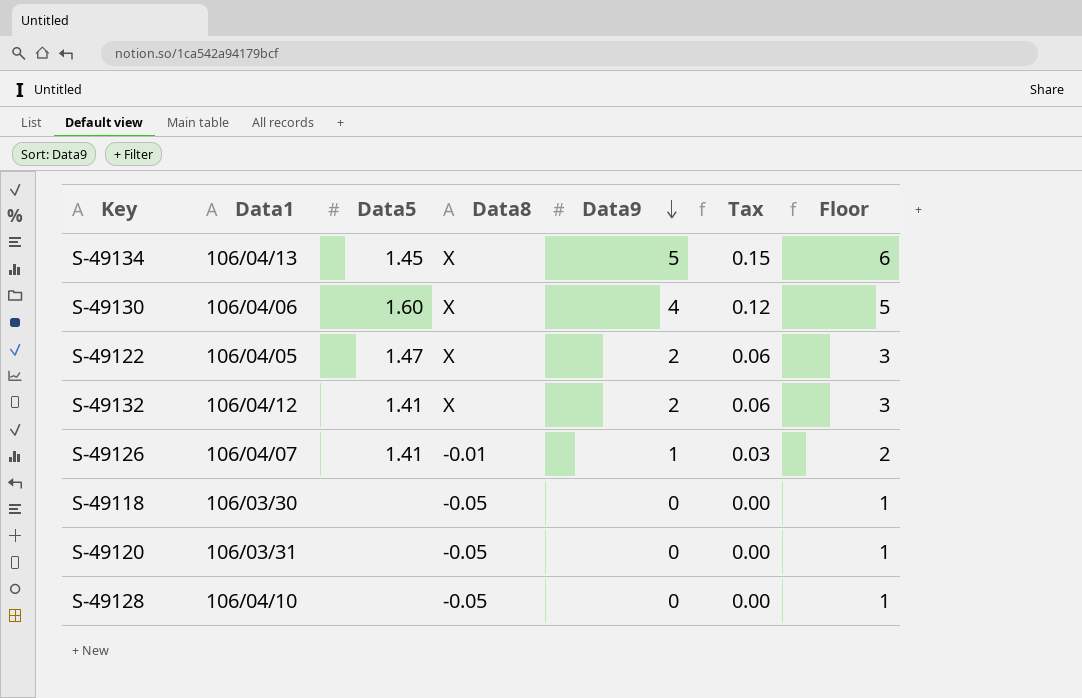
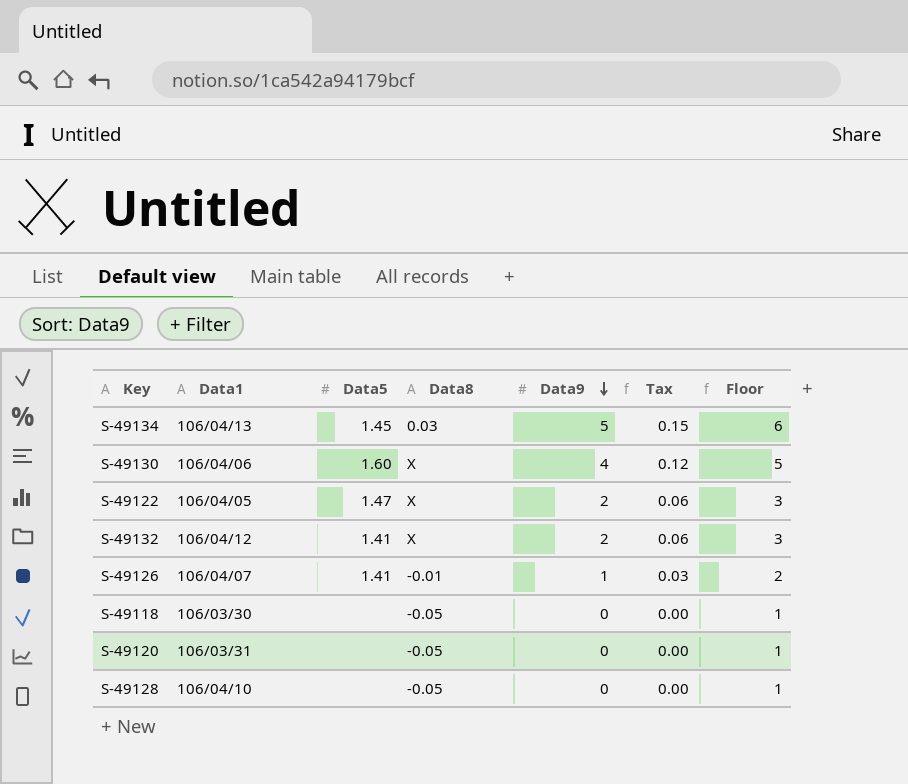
S-49134 | Data8: X -> 0.03

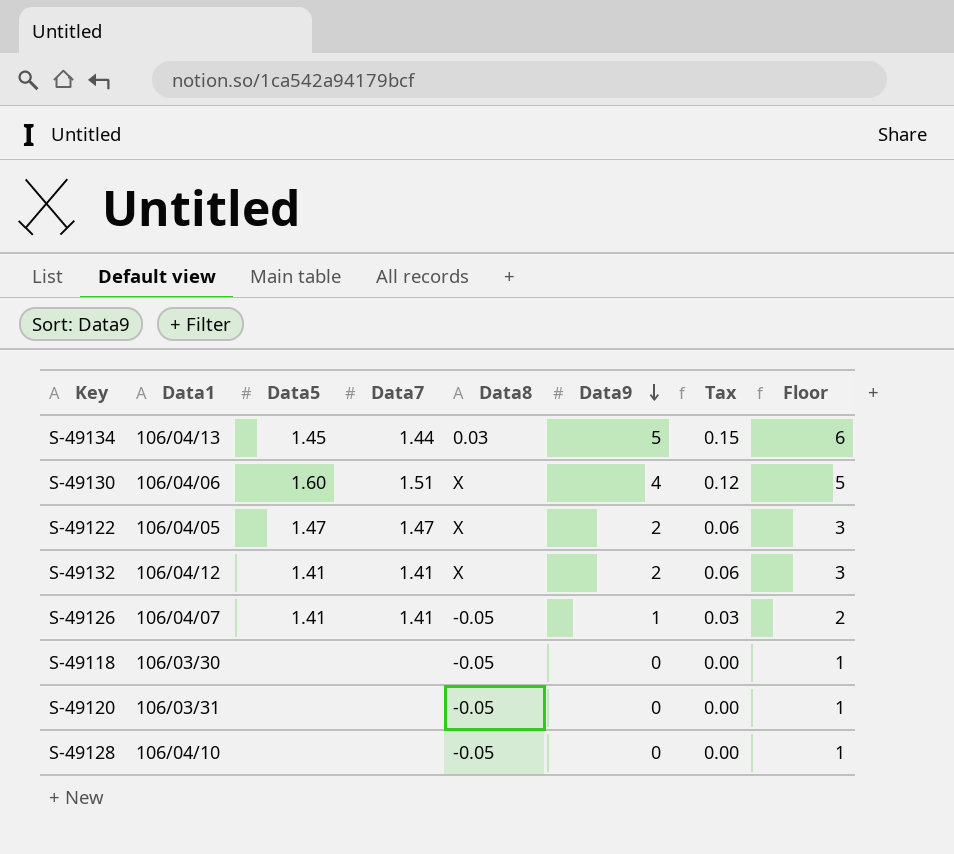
column Data7 | position: none -> 4
S-49126 | Data8: -0.01 -> -0.05

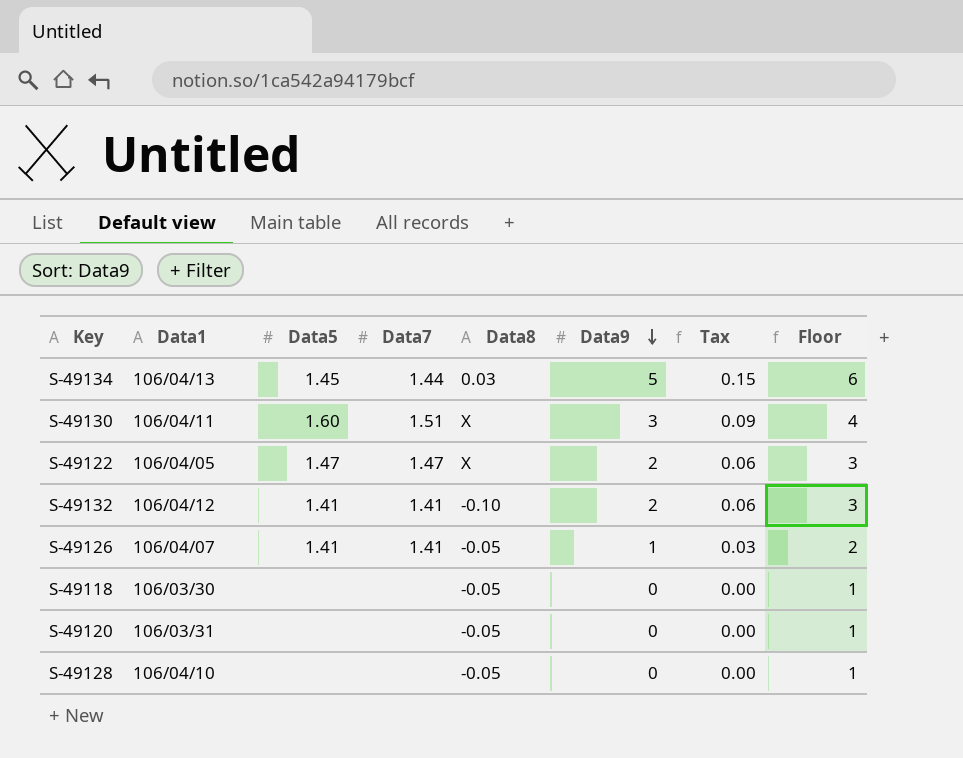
S-49130 | Data1: 106/04/06 -> 106/04/11
S-49130 | Data9: 4 -> 3
S-49130 | Tax: 0.12 -> 0.09
S-49130 | Floor: 5 -> 4
S-49132 | Data8: X -> -0.10

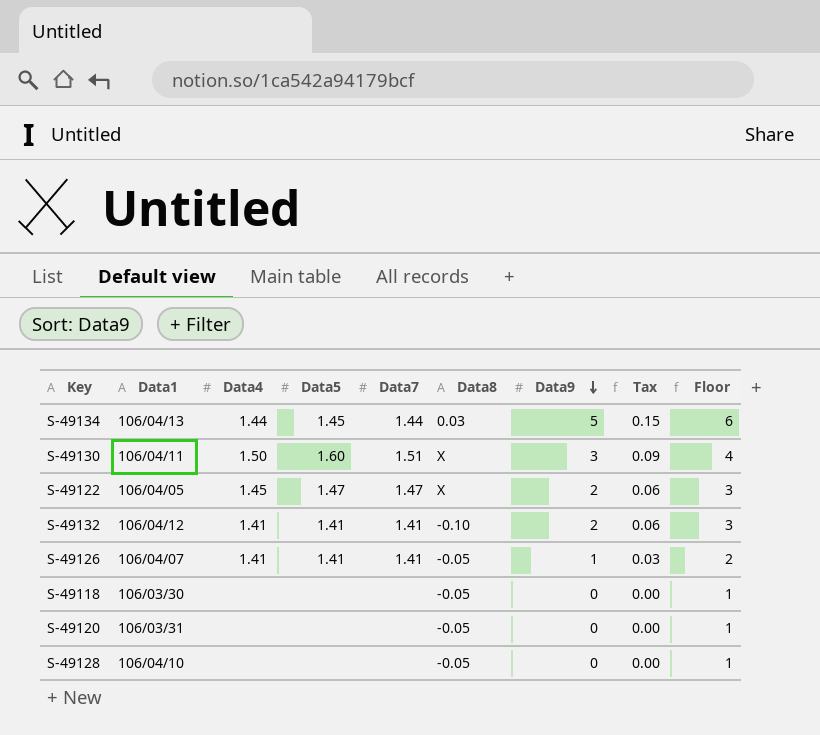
column Data4 | position: none -> 3

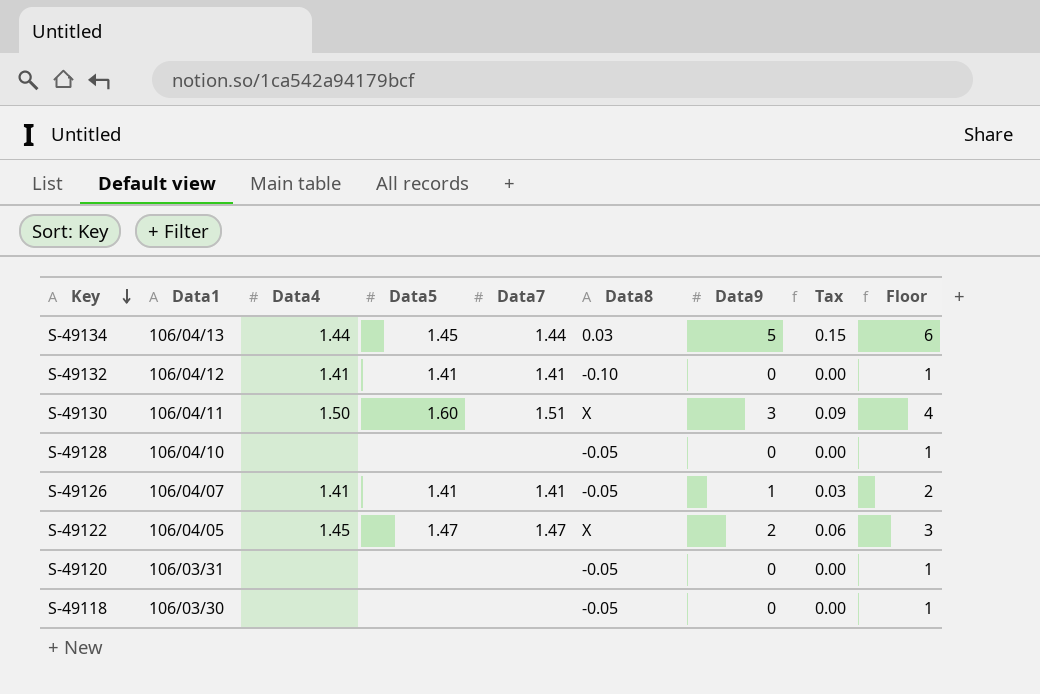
row order: Data9 descending -> Key descending
S-49132 | Data9: 2 -> 0
S-49132 | Tax: 0.06 -> 0.00
S-49132 | Floor: 3 -> 1

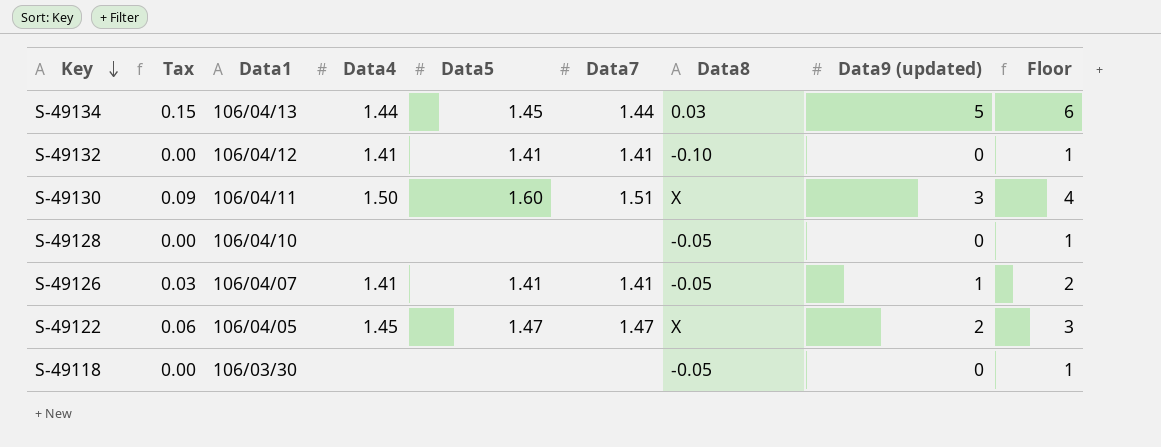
column Tax | position: 8 -> 2
column name: Data9 -> Data9 (updated)
row S-49120: 106/03/31 | none | none | none | -0.05 | 0 | 0.00 | 1 -> none

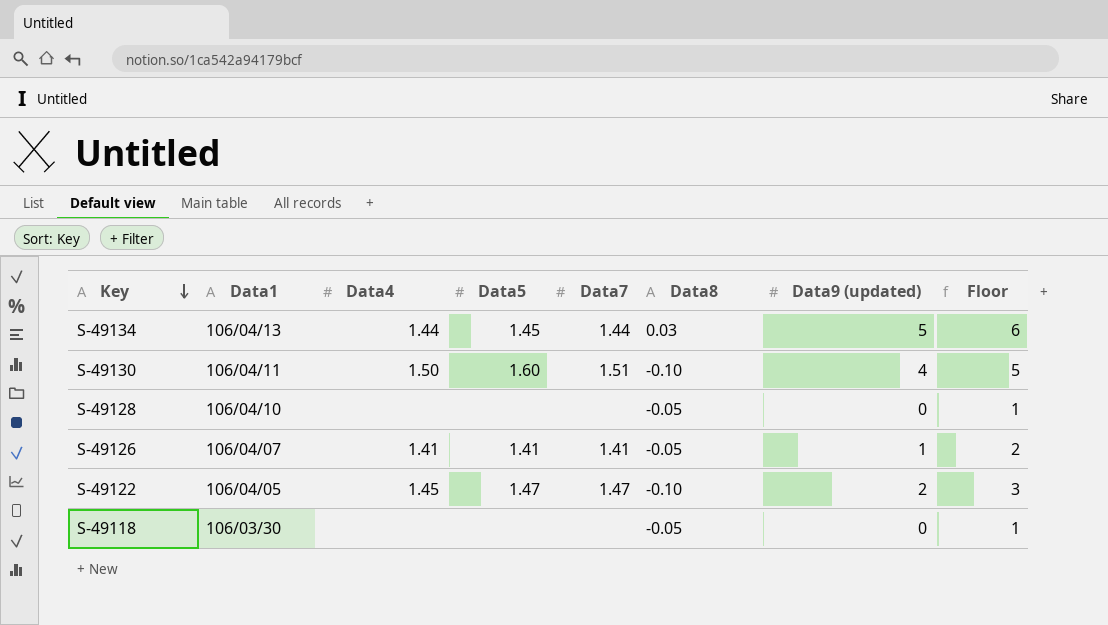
column Tax | formula: [Data9 (updated)] * 0.03 -> none
row S-49132: 0.00 | 106/04/12 | 1.41 | 1.41 | 1.41 | -0.10 | 0 | 1 -> none
S-49130 | Data8: X -> -0.10
S-49130 | Data9 (updated): 3 -> 4
S-49130 | Floor: 4 -> 5
S-49122 | Data8: X -> -0.10

